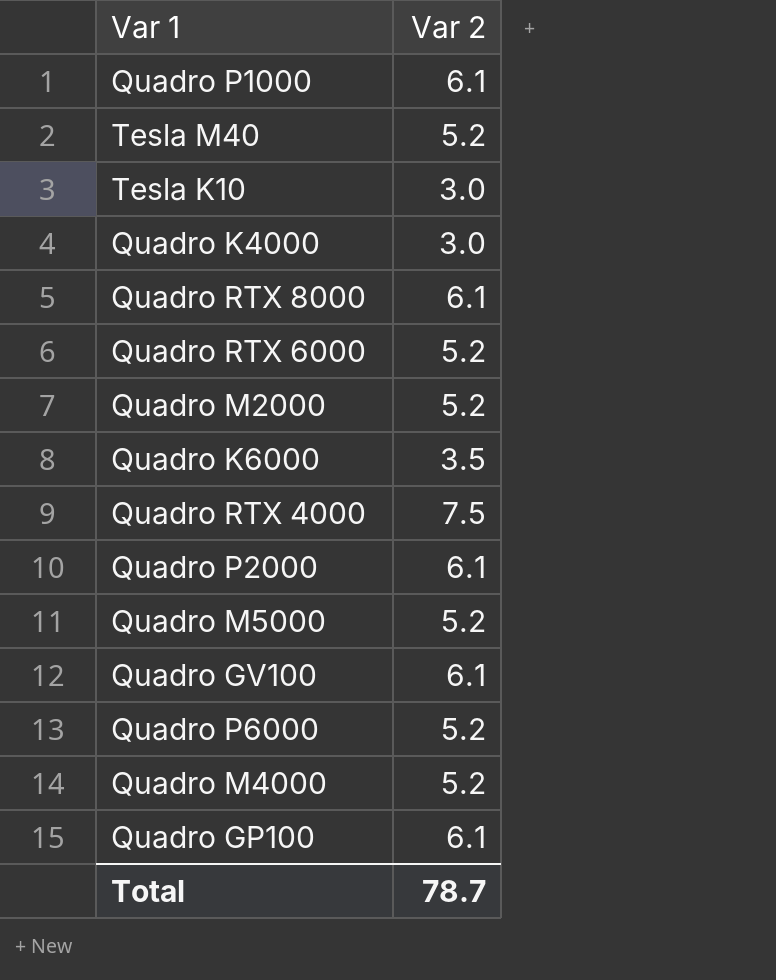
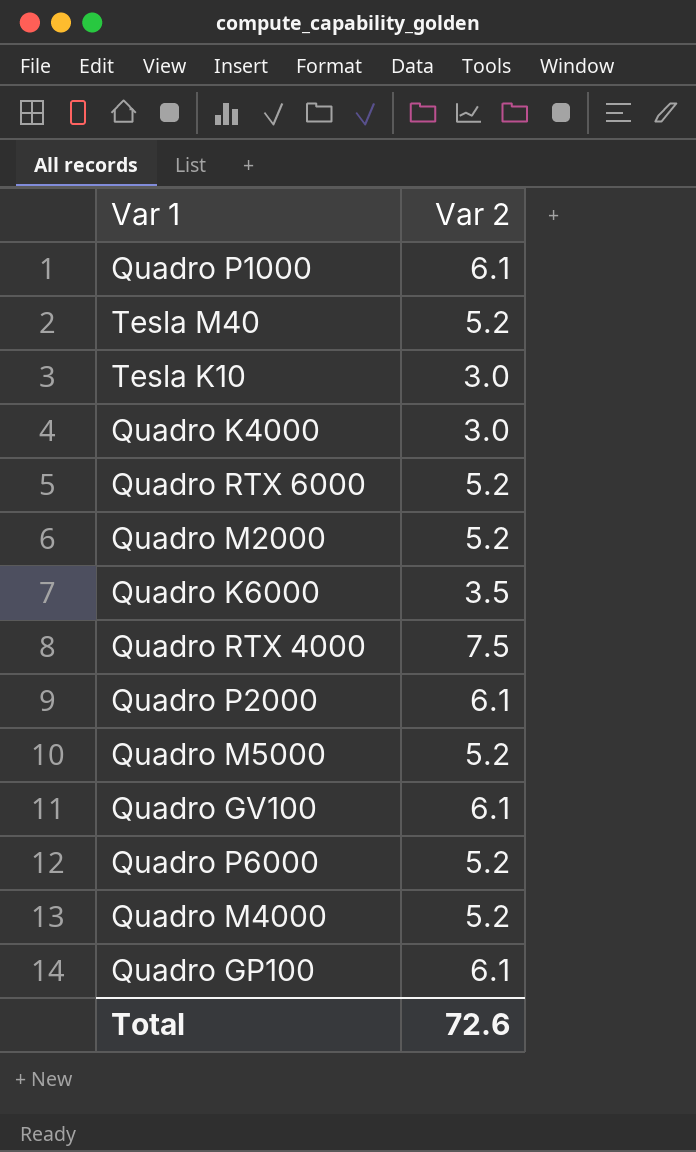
row Quadro RTX 8000: 6.1 -> none
Total | Var 2: 78.7 -> 72.6

